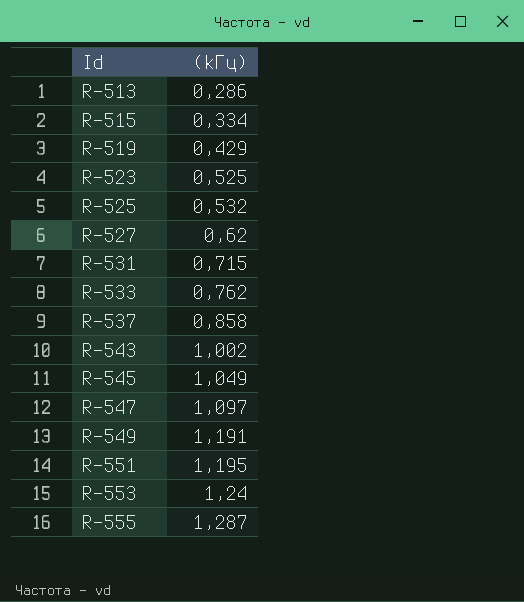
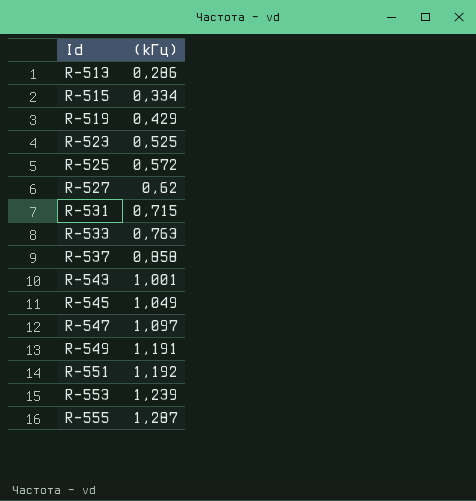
R-525 | (kГц): 0,532 -> 0,572
R-533 | (kГц): 0,762 -> 0,763
R-543 | (kГц): 1,002 -> 1,001
R-551 | (kГц): 1,195 -> 1,192
R-553 | (kГц): 1,24 -> 1,239

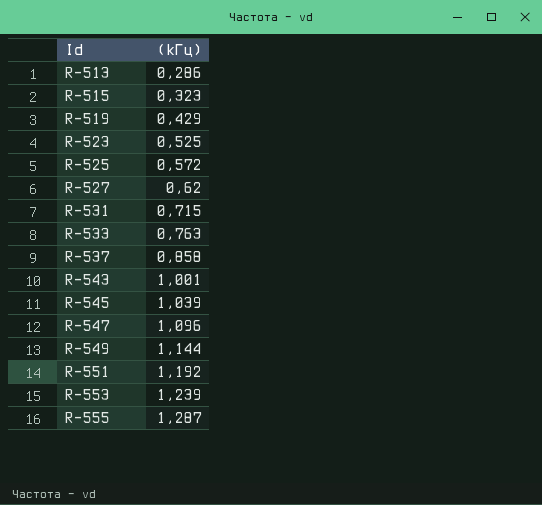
R-515 | (kГц): 0,334 -> 0,323
R-545 | (kГц): 1,049 -> 1,039
R-547 | (kГц): 1,097 -> 1,096
R-549 | (kГц): 1,191 -> 1,144

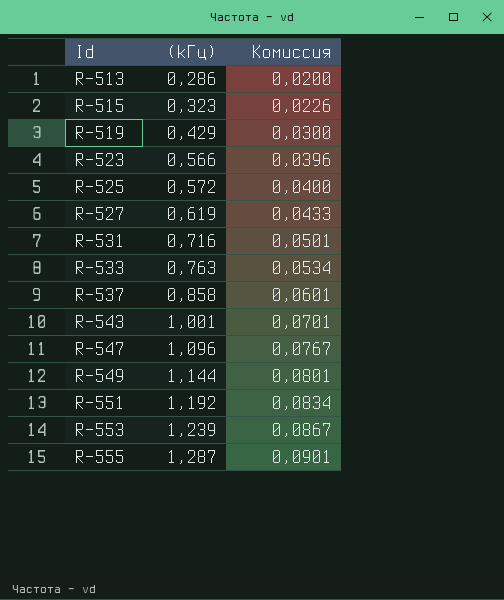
column Комиссия | formula: none -> [(kГц)] * 0,07
row R-545: 1,039 -> none
R-523 | (kГц): 0,525 -> 0,566
R-527 | (kГц): 0,62 -> 0,619
R-531 | (kГц): 0,715 -> 0,716

